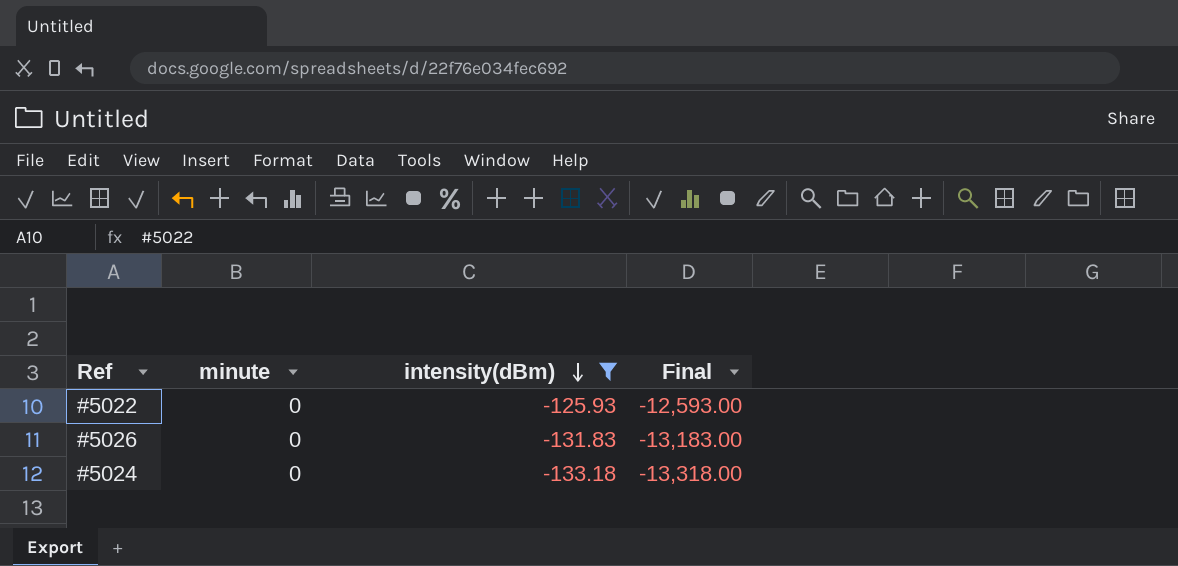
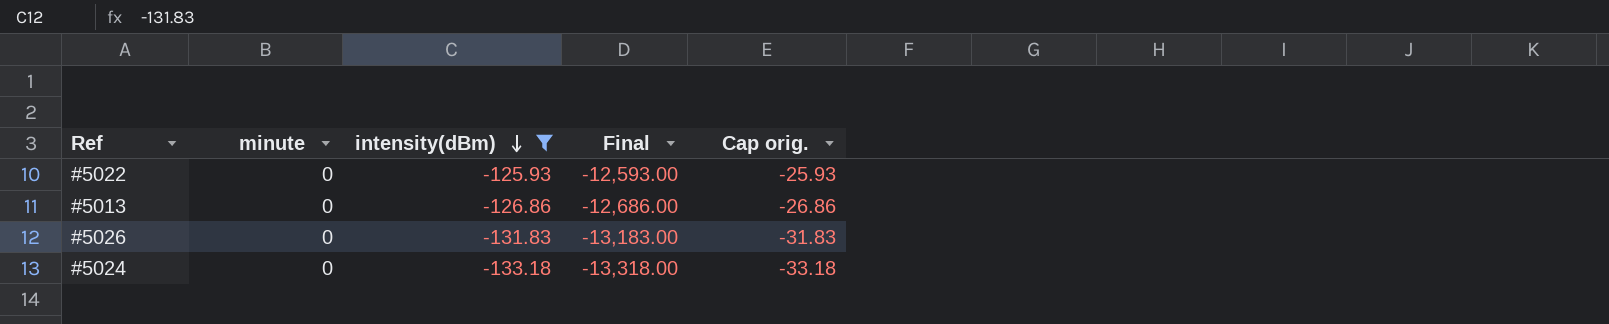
column Cap orig. | formula: none -> [intensity(dBm)] + 100
row #5013: none -> 0 | -126.86 | -12,686.00 | -26.86

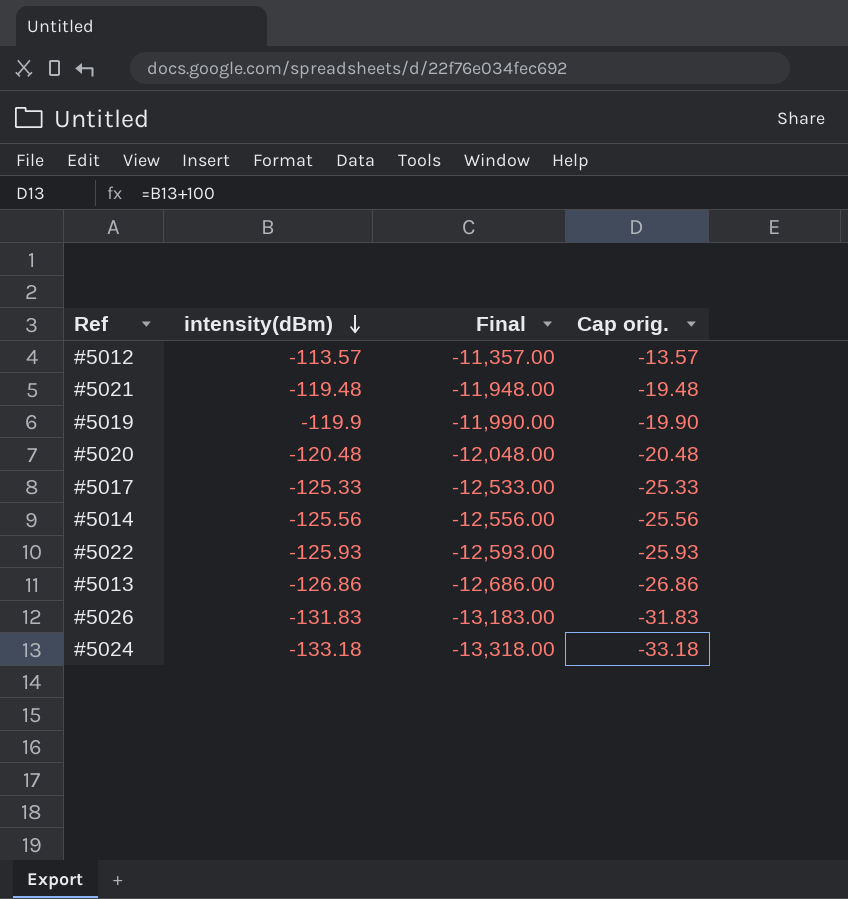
filter: intensity(dBm) <= -125.93 -> none
column minute | position: 2 -> none

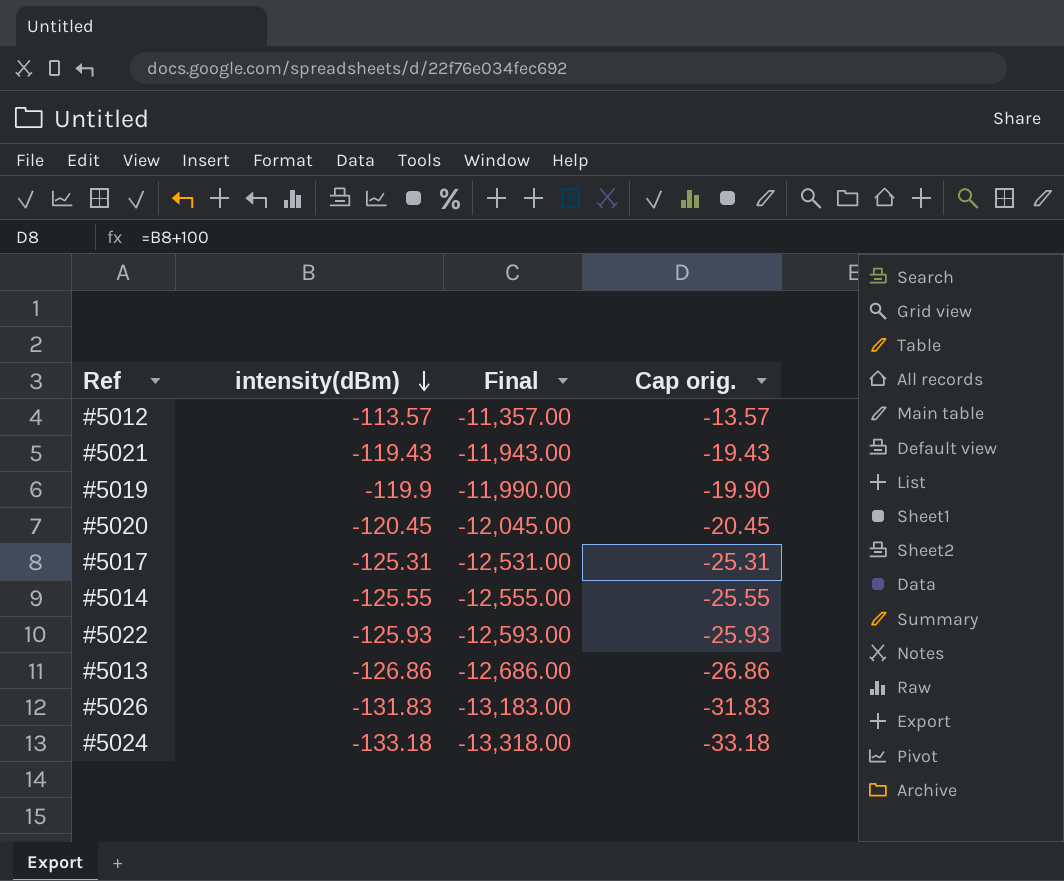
#5021 | intensity(dBm): -119.48 -> -119.43
#5021 | Final: -11,948.00 -> -11,943.00
#5021 | Cap orig.: -19.48 -> -19.43
#5020 | intensity(dBm): -120.48 -> -120.45
#5020 | Final: -12,048.00 -> -12,045.00
#5020 | Cap orig.: -20.48 -> -20.45
#5017 | intensity(dBm): -125.33 -> -125.31
#5017 | Final: -12,533.00 -> -12,531.00
#5017 | Cap orig.: -25.33 -> -25.31
#5014 | intensity(dBm): -125.56 -> -125.55
#5014 | Final: -12,556.00 -> -12,555.00
#5014 | Cap orig.: -25.56 -> -25.55

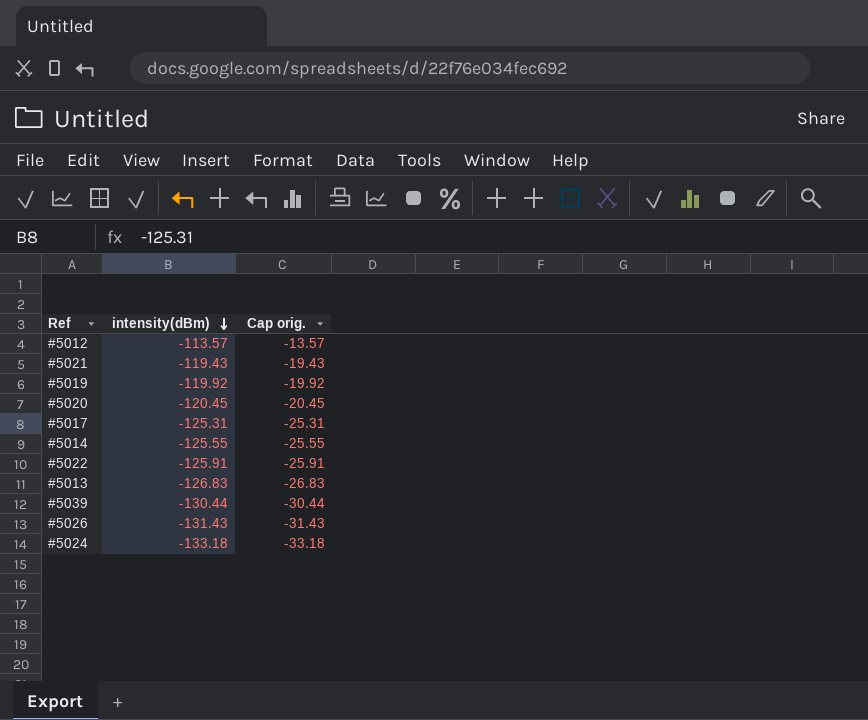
column Final | formula: [intensity(dBm)] * 100 -> none
#5019 | intensity(dBm): -119.9 -> -119.92
#5019 | Cap orig.: -19.90 -> -19.92
#5022 | intensity(dBm): -125.93 -> -125.91
#5022 | Cap orig.: -25.93 -> -25.91
#5013 | intensity(dBm): -126.86 -> -126.83
#5013 | Cap orig.: -26.86 -> -26.83
row #5039: none -> -130.44 | -30.44
#5026 | intensity(dBm): -131.83 -> -131.43
#5026 | Cap orig.: -31.83 -> -31.43

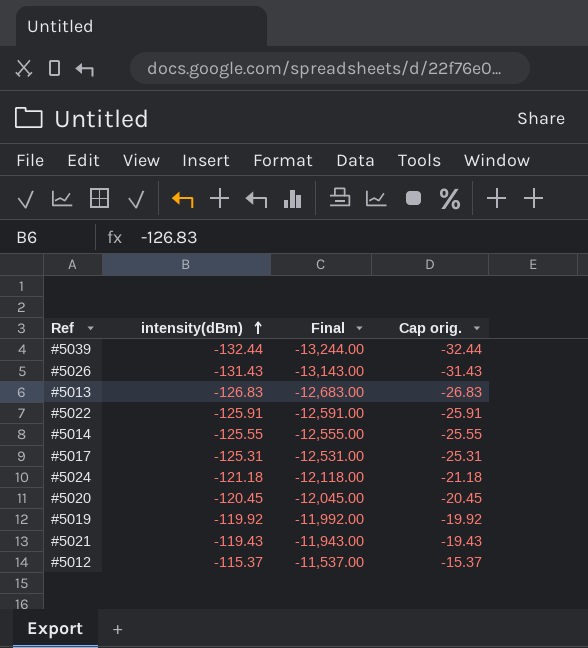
row order: intensity(dBm) descending -> intensity(dBm) ascending
column Final | formula: none -> [intensity(dBm)] * 100
#5039 | intensity(dBm): -130.44 -> -132.44
#5039 | Cap orig.: -30.44 -> -32.44
#5024 | intensity(dBm): -133.18 -> -121.18
#5024 | Cap orig.: -33.18 -> -21.18
#5012 | intensity(dBm): -113.57 -> -115.37
#5012 | Cap orig.: -13.57 -> -15.37

